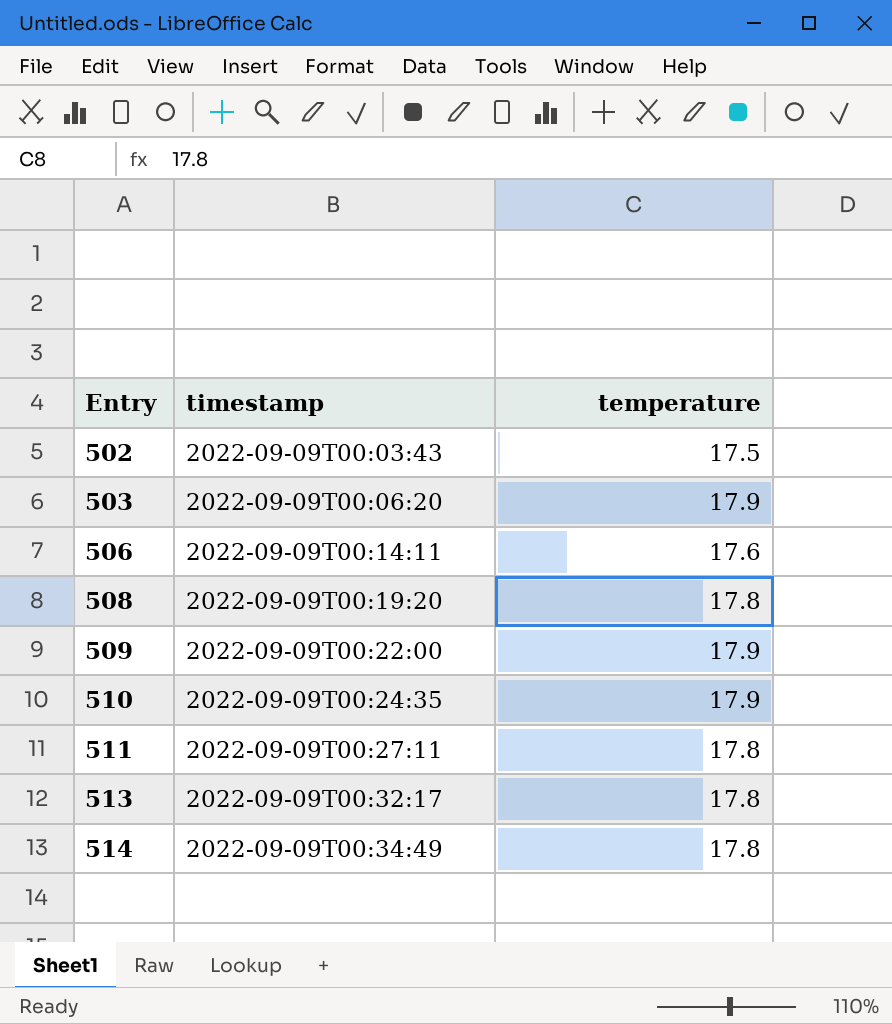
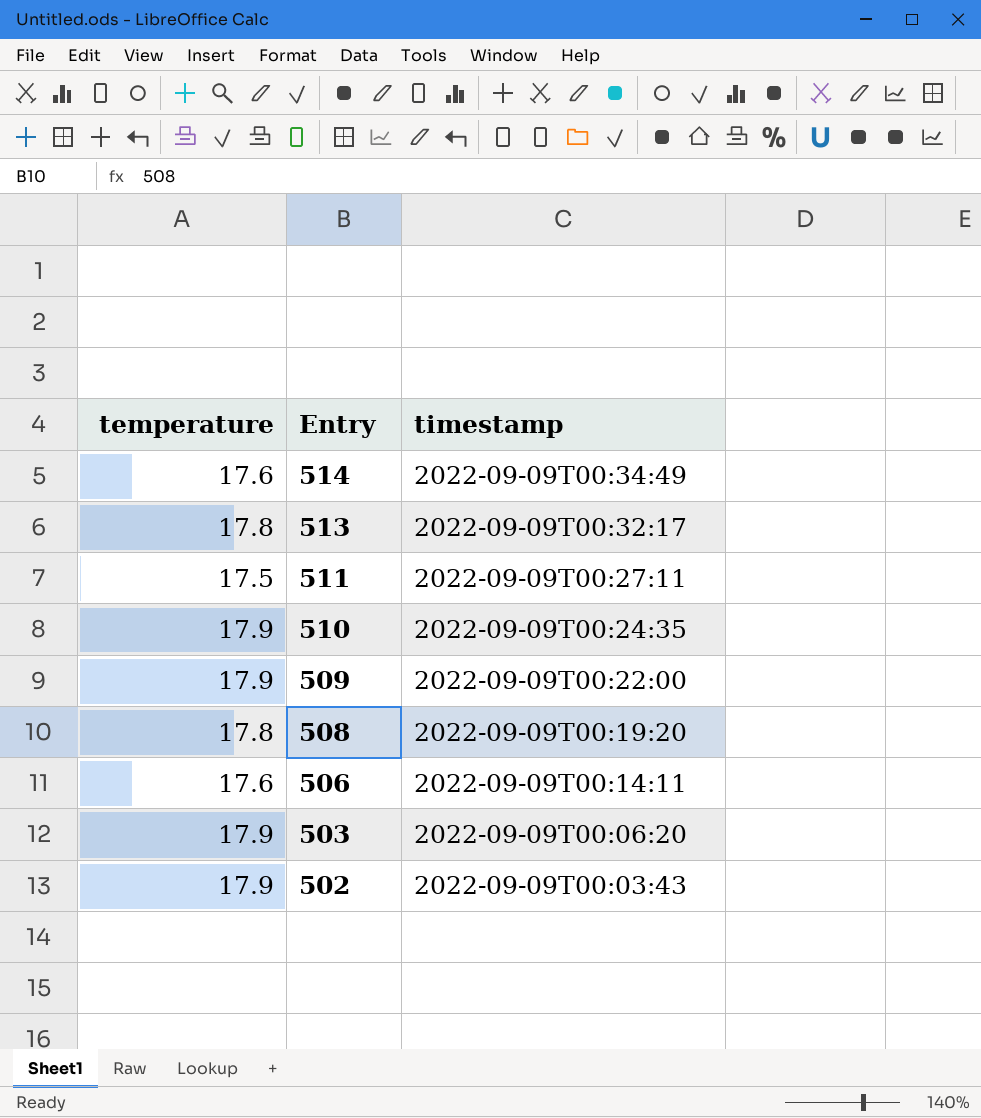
row order: Entry ascending -> Entry descending
column temperature | position: 3 -> 1
514 | temperature: 17.8 -> 17.6
511 | temperature: 17.8 -> 17.5
502 | temperature: 17.5 -> 17.9

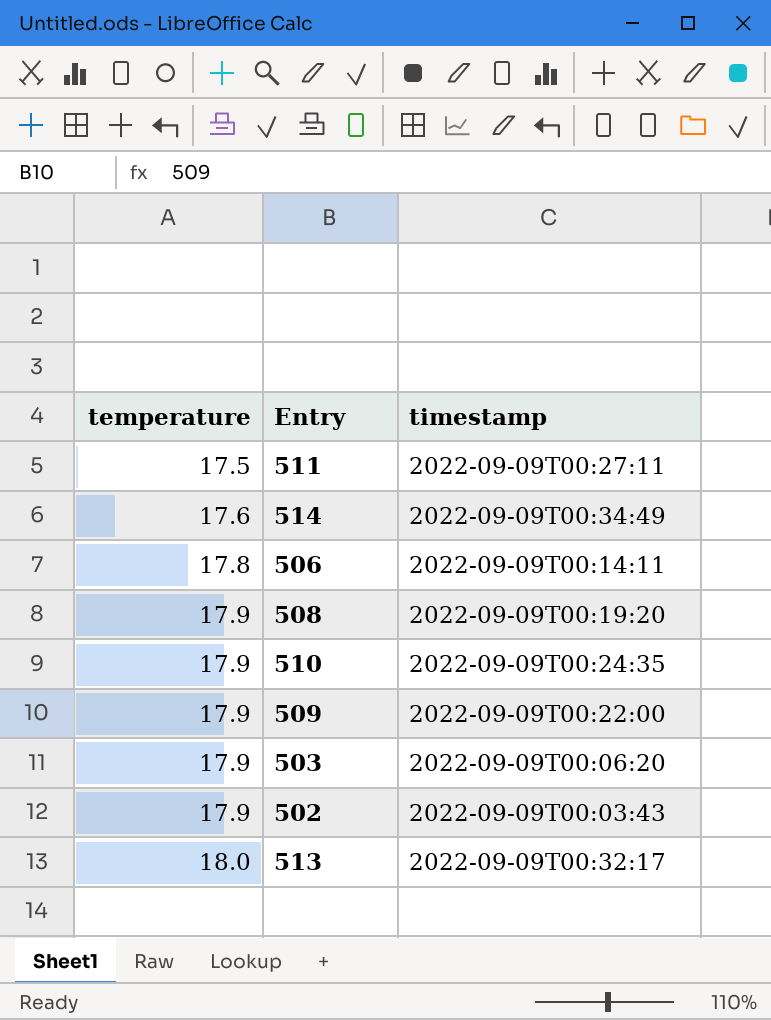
row order: Entry descending -> temperature ascending
506 | temperature: 17.6 -> 17.8
508 | temperature: 17.8 -> 17.9
513 | temperature: 17.8 -> 18.0

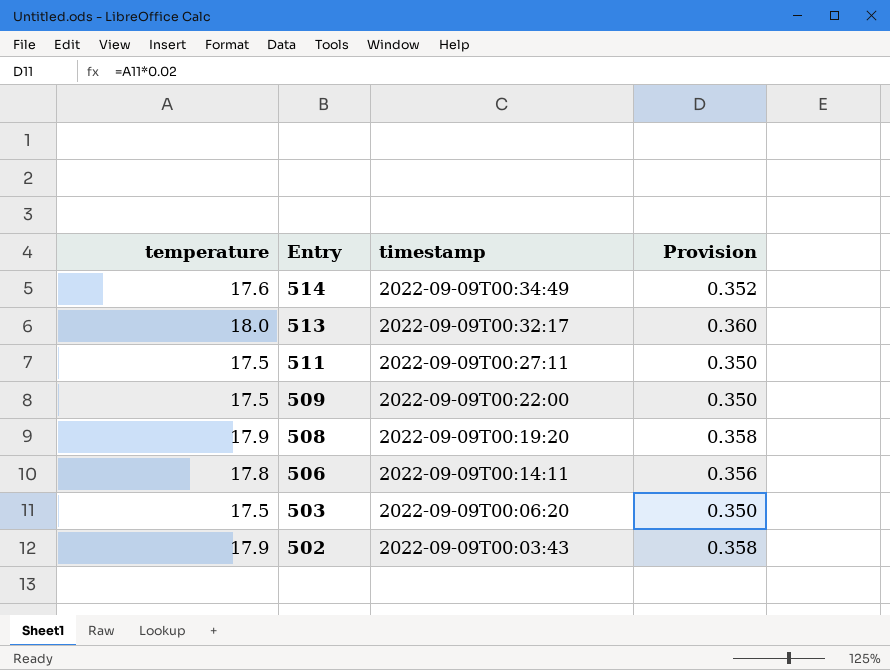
row order: temperature ascending -> Entry descending
column Provision | formula: none -> [temperature] * 0.02
row 510: 17.9 | 2022-09-09T00:24:35 -> none
509 | temperature: 17.9 -> 17.5
503 | temperature: 17.9 -> 17.5

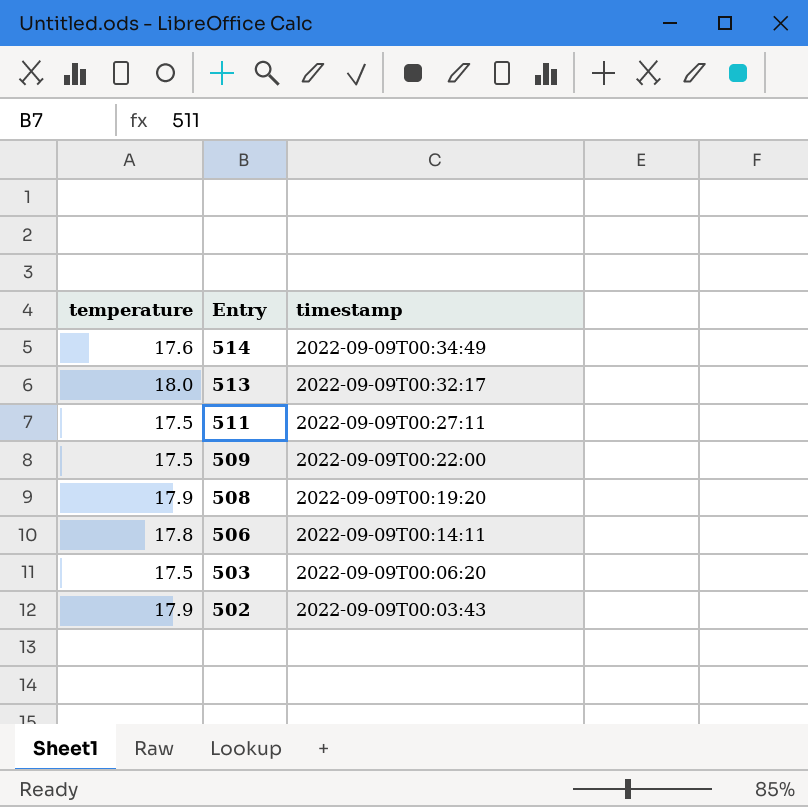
column Provision | formula: [temperature] * 0.02 -> none

